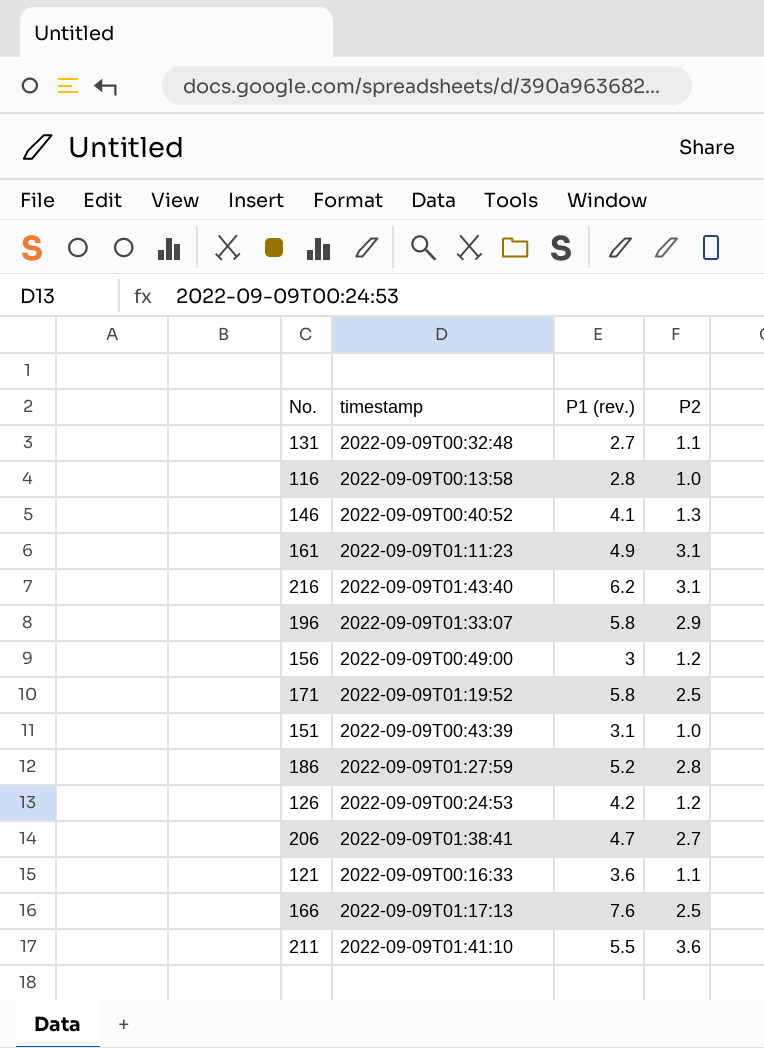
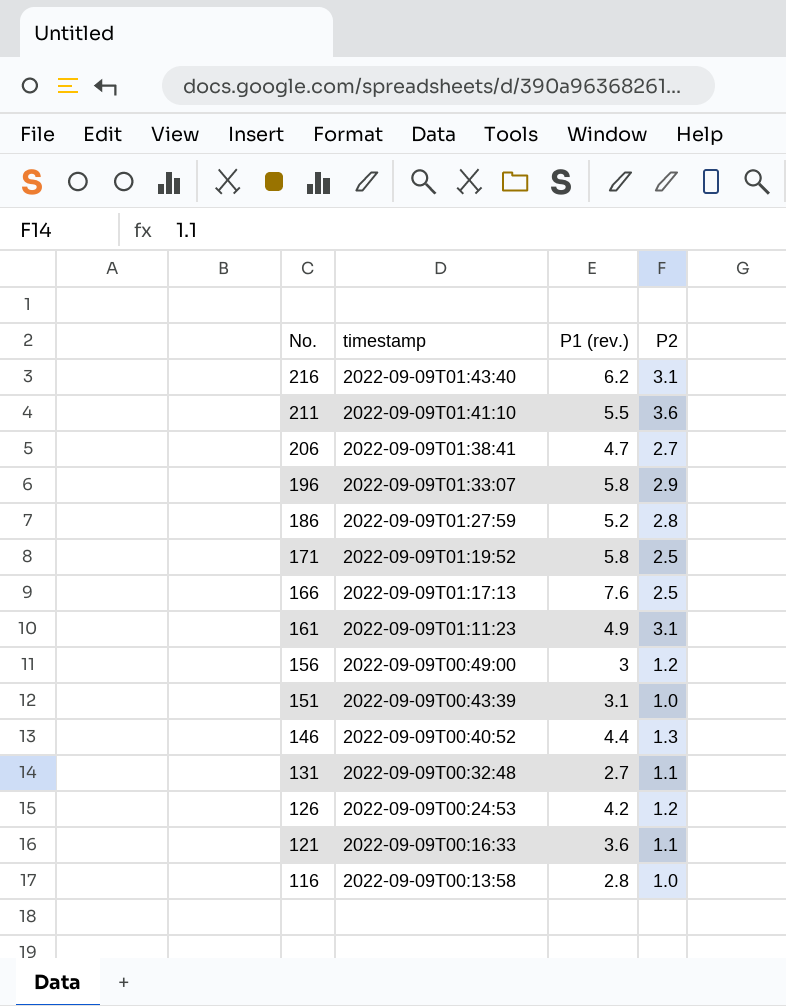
row order: none -> No. descending
146 | P1 (rev.): 4.1 -> 4.4

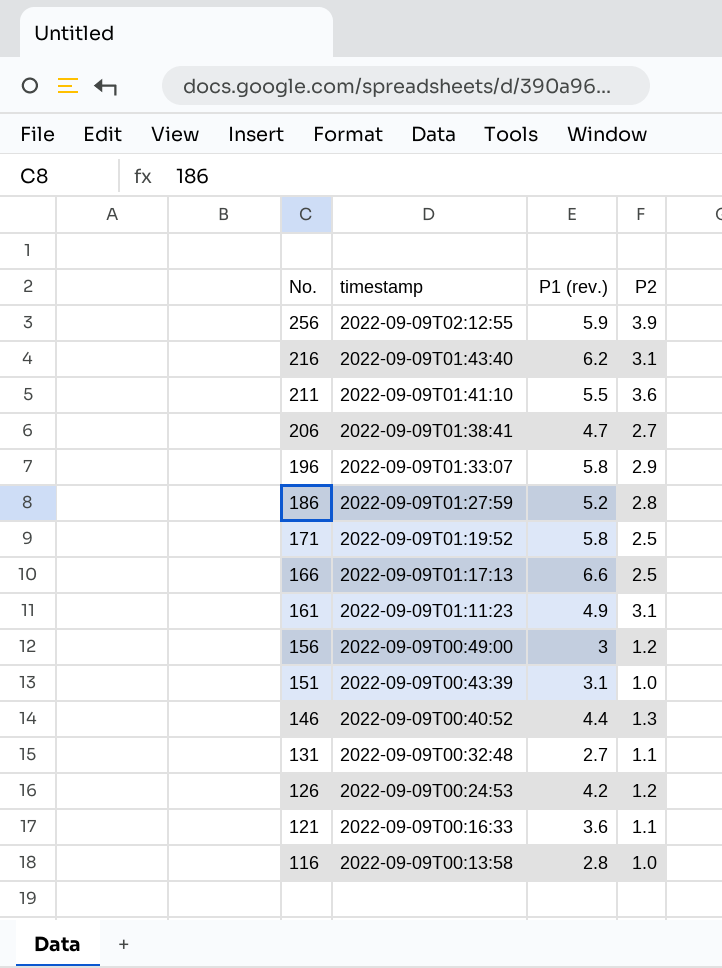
row 256: none -> 2022-09-09T02:12:55 | 5.9 | 3.9
166 | P1 (rev.): 7.6 -> 6.6

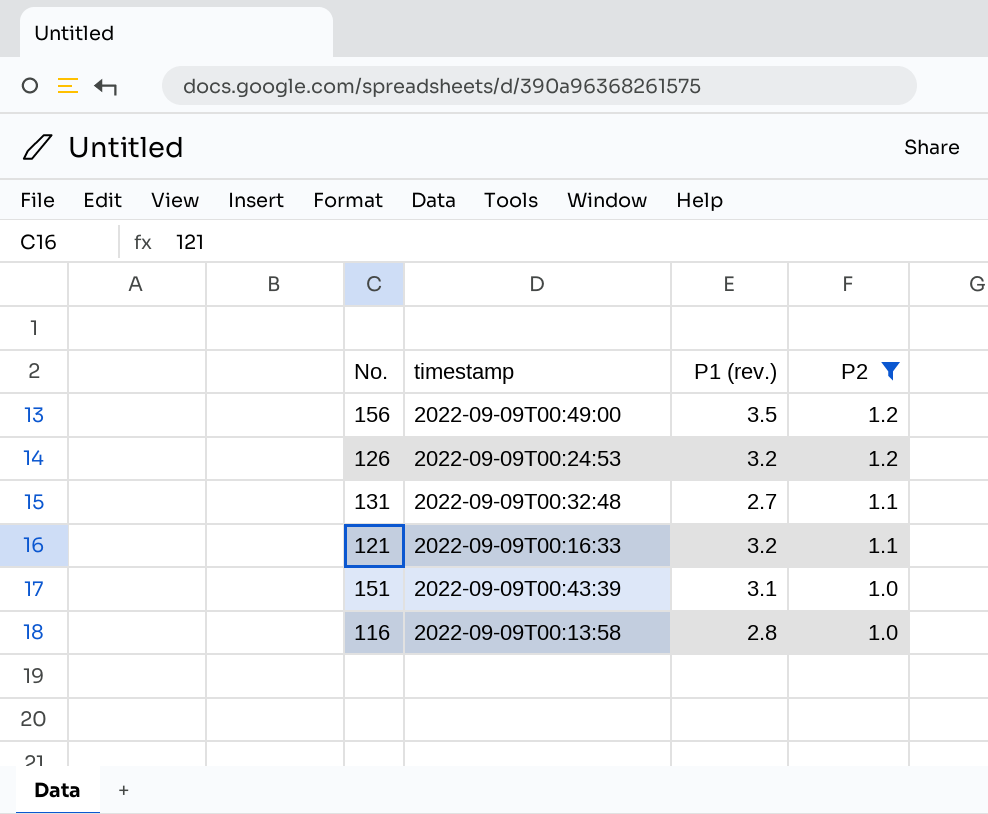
filter: none -> P2 <= 1.2
row order: No. descending -> P2 descending
156 | P1 (rev.): 3 -> 3.5
126 | P1 (rev.): 4.2 -> 3.2
121 | P1 (rev.): 3.6 -> 3.2

